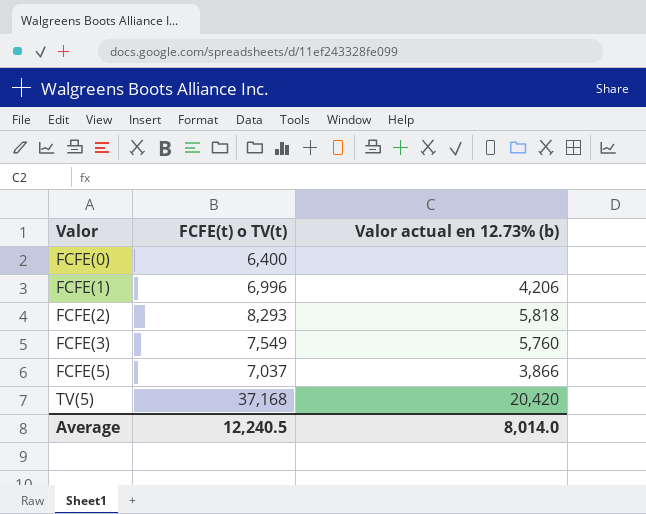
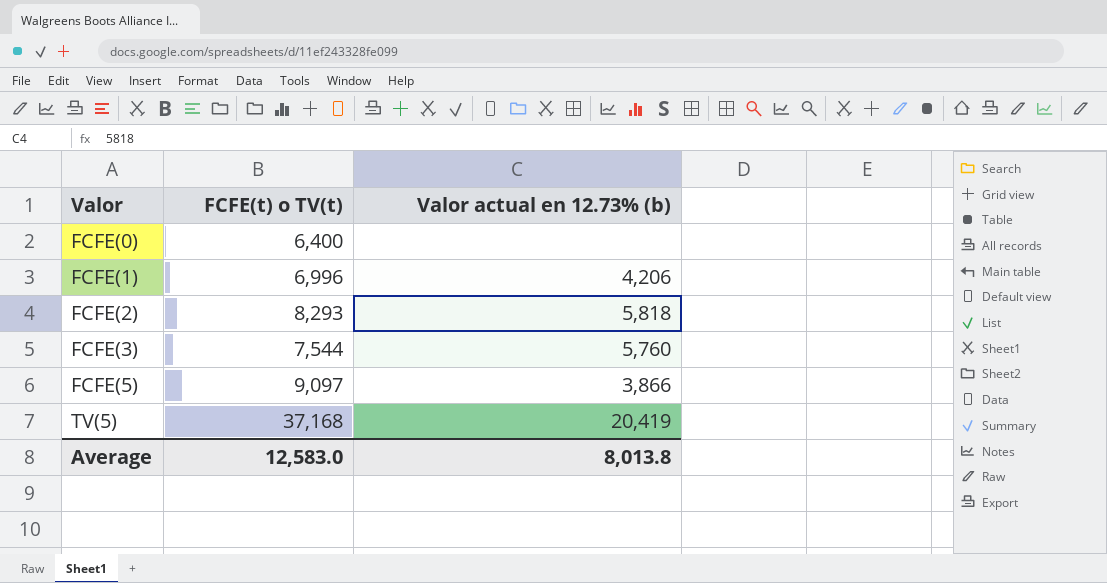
FCFE(3) | FCFE(t) o TV(t): 7,549 -> 7,544
FCFE(5) | FCFE(t) o TV(t): 7,037 -> 9,097
TV(5) | Valor actual en 12.73% (b): 20,420 -> 20,419
Average | FCFE(t) o TV(t): 12,240.5 -> 12,583.0
Average | Valor actual en 12.73% (b): 8,014.0 -> 8,013.8

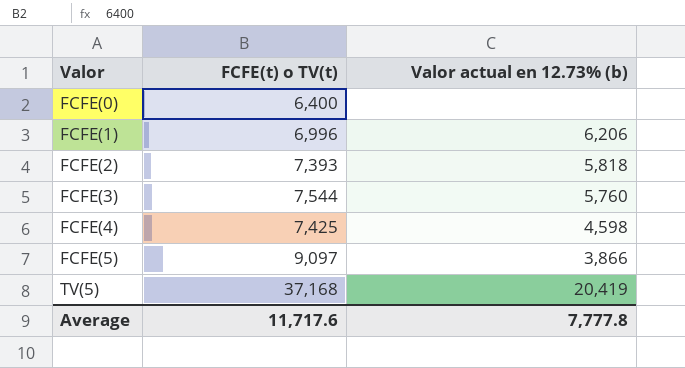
FCFE(1) | Valor actual en 12.73% (b): 4,206 -> 6,206
FCFE(2) | FCFE(t) o TV(t): 8,293 -> 7,393
row FCFE(4): none -> 7,425 | 4,598
Average | FCFE(t) o TV(t): 12,583.0 -> 11,717.6
Average | Valor actual en 12.73% (b): 8,013.8 -> 7,777.8

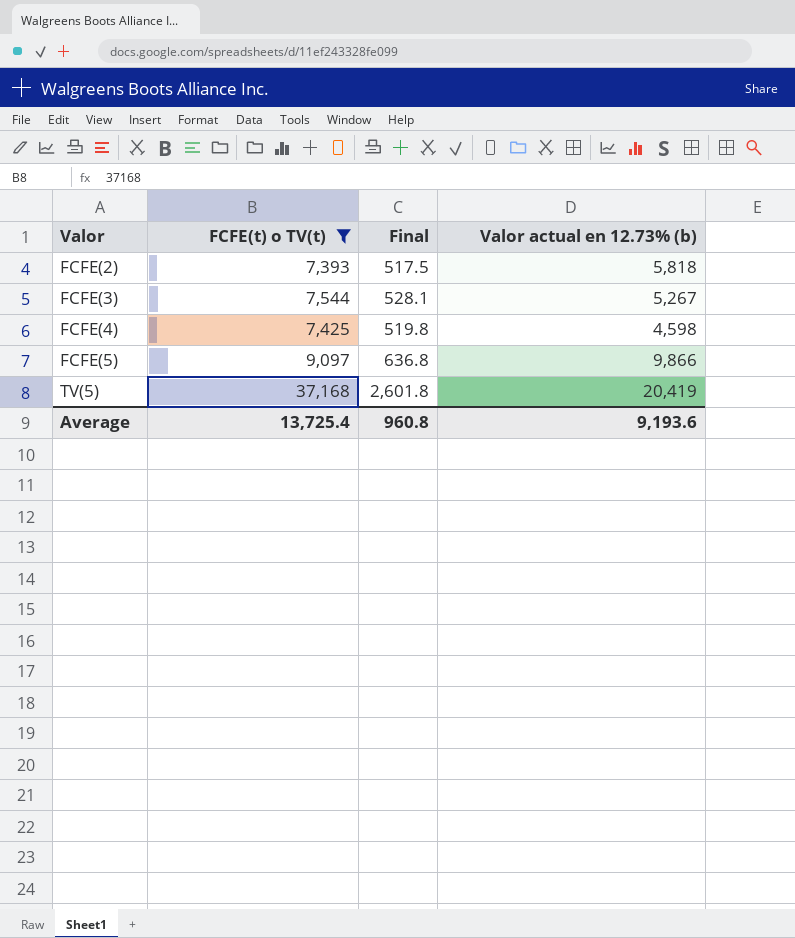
filter: none -> FCFE(t) o TV(t) >= 7,393
column Final | formula: none -> [FCFE(t) o TV(t)] * 0.07
FCFE(3) | Valor actual en 12.73% (b): 5,760 -> 5,267
FCFE(5) | Valor actual en 12.73% (b): 3,866 -> 9,866
Average | FCFE(t) o TV(t): 11,717.6 -> 13,725.4
Average | Valor actual en 12.73% (b): 7,777.8 -> 9,193.6

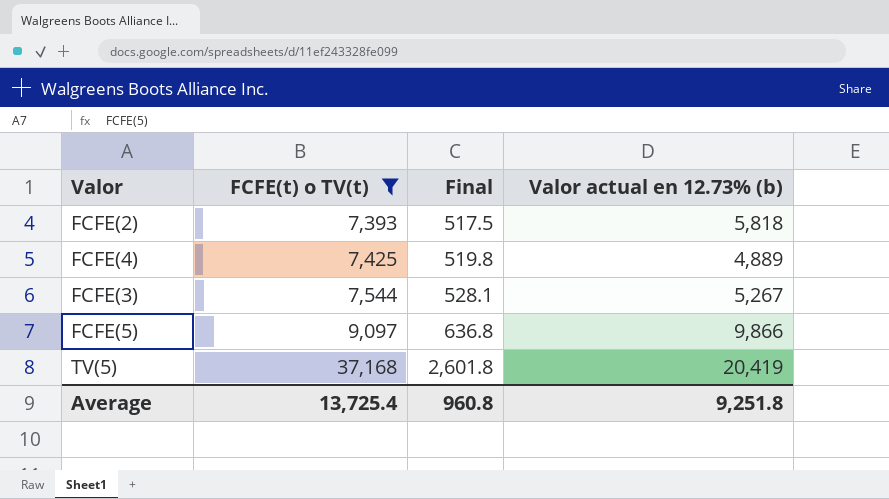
row order: Valor ascending -> FCFE(t) o TV(t) ascending
FCFE(4) | Valor actual en 12.73% (b): 4,598 -> 4,889
Average | Valor actual en 12.73% (b): 9,193.6 -> 9,251.8

